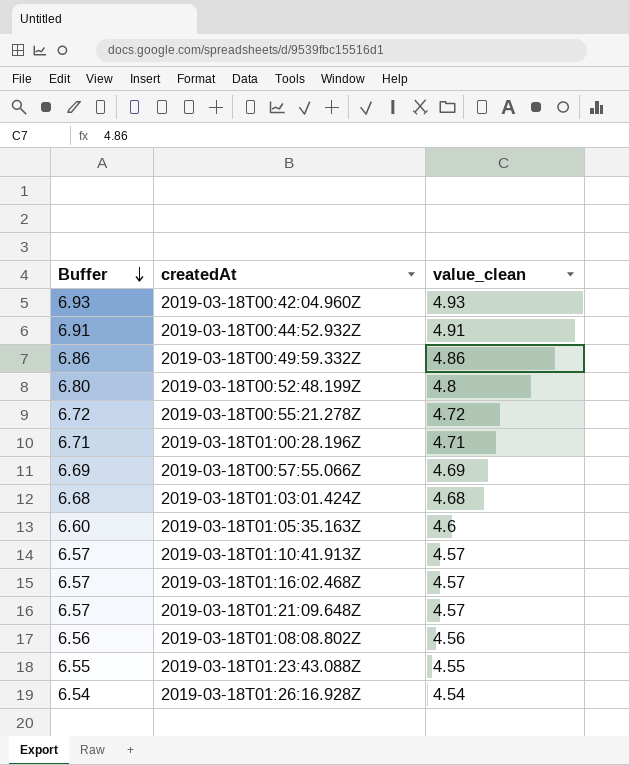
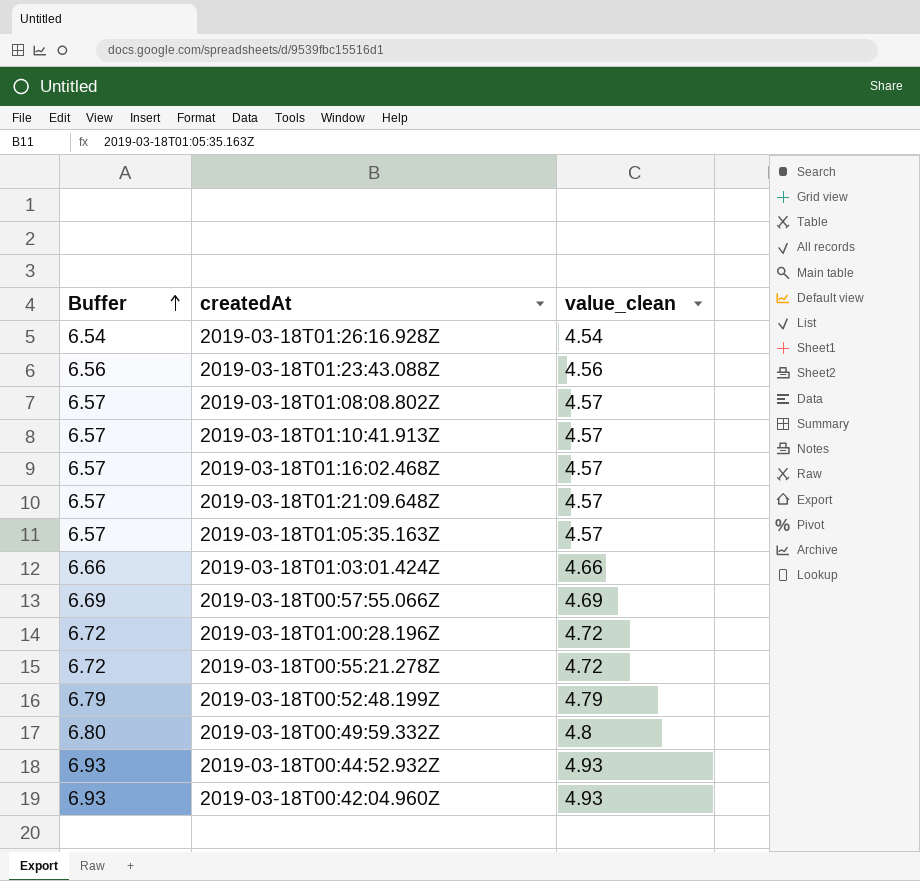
row order: Buffer descending -> Buffer ascending
2019-03-18T01:23:43.088Z | Buffer: 6.55 -> 6.56
2019-03-18T01:23:43.088Z | value_clean: 4.55 -> 4.56
2019-03-18T01:08:08.802Z | Buffer: 6.56 -> 6.57
2019-03-18T01:08:08.802Z | value_clean: 4.56 -> 4.57
2019-03-18T01:05:35.163Z | Buffer: 6.60 -> 6.57
2019-03-18T01:05:35.163Z | value_clean: 4.6 -> 4.57
2019-03-18T01:03:01.424Z | Buffer: 6.68 -> 6.66
2019-03-18T01:03:01.424Z | value_clean: 4.68 -> 4.66
2019-03-18T01:00:28.196Z | Buffer: 6.71 -> 6.72
2019-03-18T01:00:28.196Z | value_clean: 4.71 -> 4.72
2019-03-18T00:52:48.199Z | Buffer: 6.80 -> 6.79
2019-03-18T00:52:48.199Z | value_clean: 4.8 -> 4.79
2019-03-18T00:49:59.332Z | Buffer: 6.86 -> 6.80
2019-03-18T00:49:59.332Z | value_clean: 4.86 -> 4.8
2019-03-18T00:44:52.932Z | Buffer: 6.91 -> 6.93
2019-03-18T00:44:52.932Z | value_clean: 4.91 -> 4.93

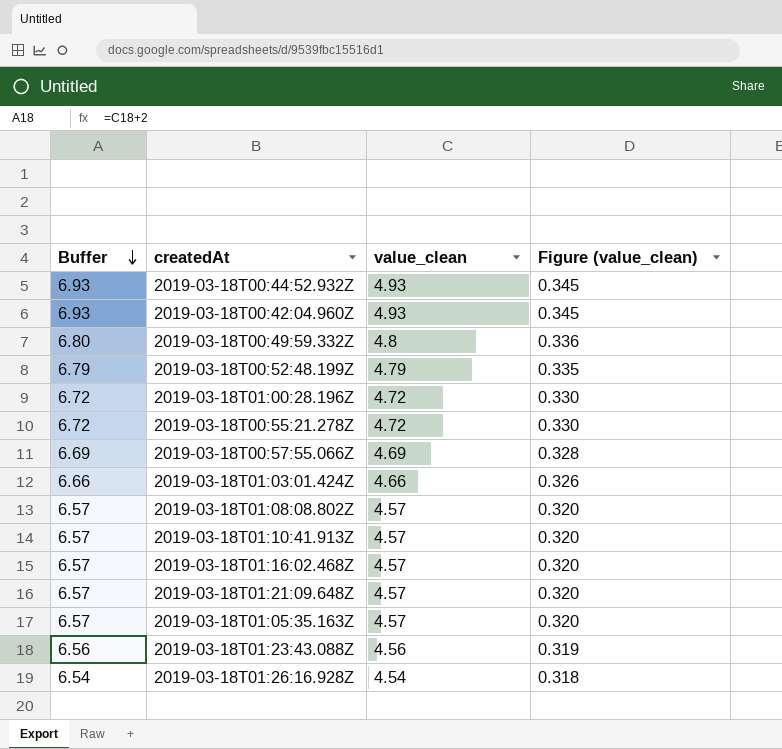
row order: Buffer ascending -> Buffer descending
column Figure (value_clean) | formula: none -> [value_clean] * 0.07

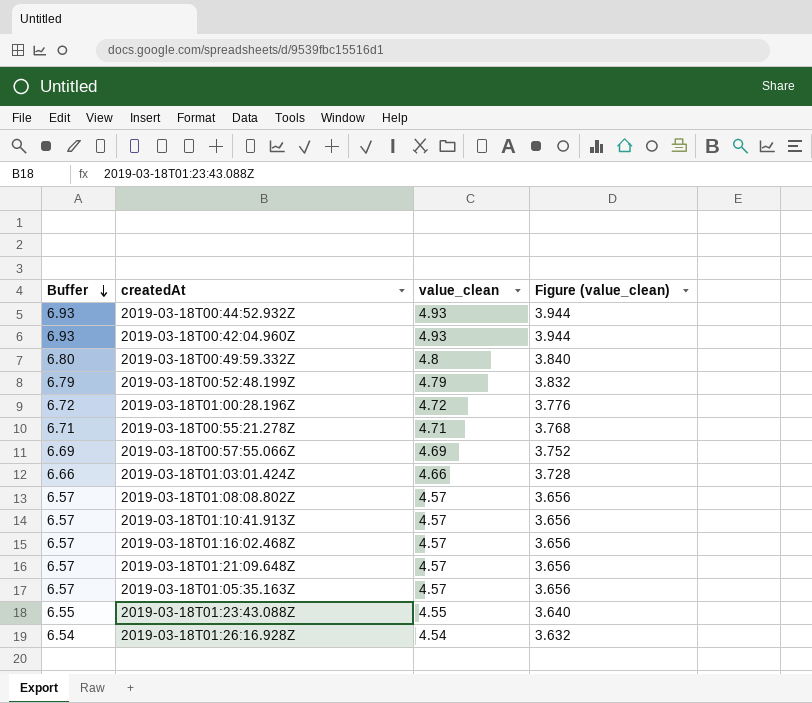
column Figure (value_clean) | formula: [value_clean] * 0.07 -> [value_clean] * 0.8
2019-03-18T00:55:21.278Z | Buffer: 6.72 -> 6.71
2019-03-18T00:55:21.278Z | value_clean: 4.72 -> 4.71
2019-03-18T01:23:43.088Z | Buffer: 6.56 -> 6.55
2019-03-18T01:23:43.088Z | value_clean: 4.56 -> 4.55

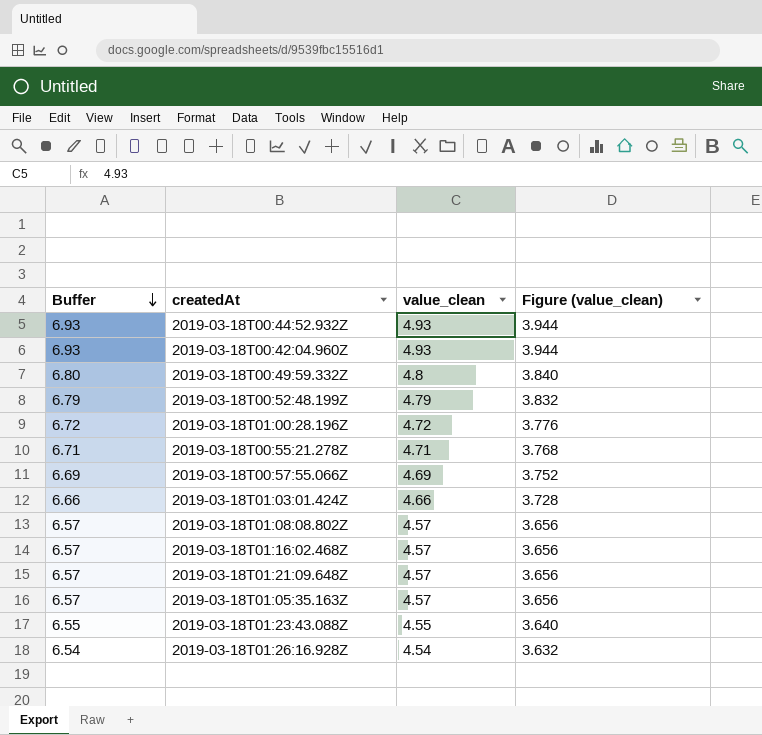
row 2019-03-18T01:10:41.913Z: 6.57 | 4.57 | 3.656 -> none

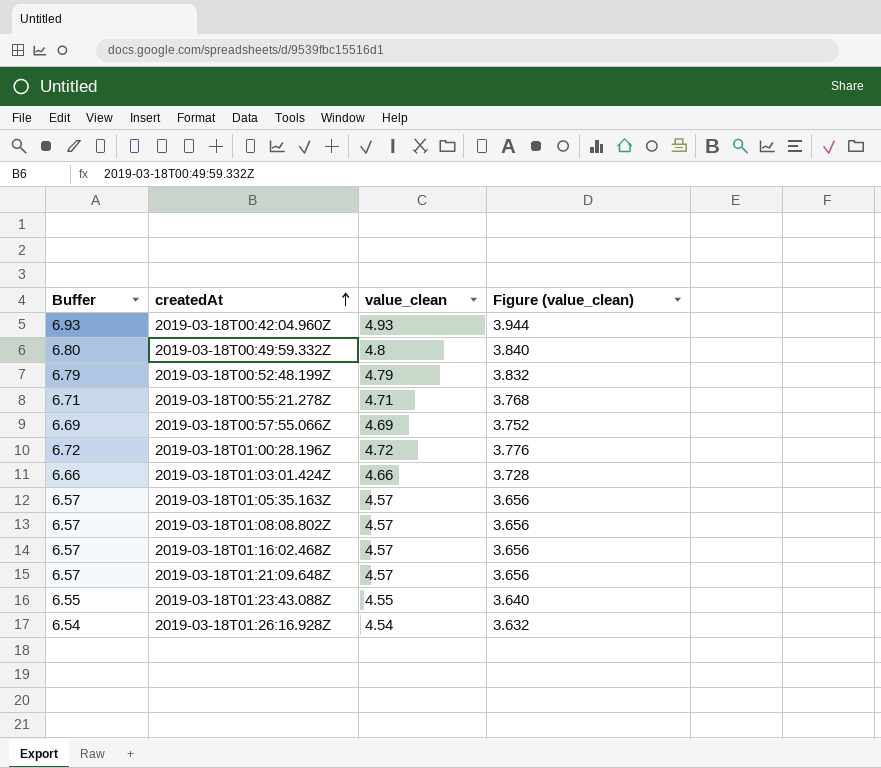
row order: Buffer descending -> createdAt ascending
row 2019-03-18T00:44:52.932Z: 6.93 | 4.93 | 3.944 -> none

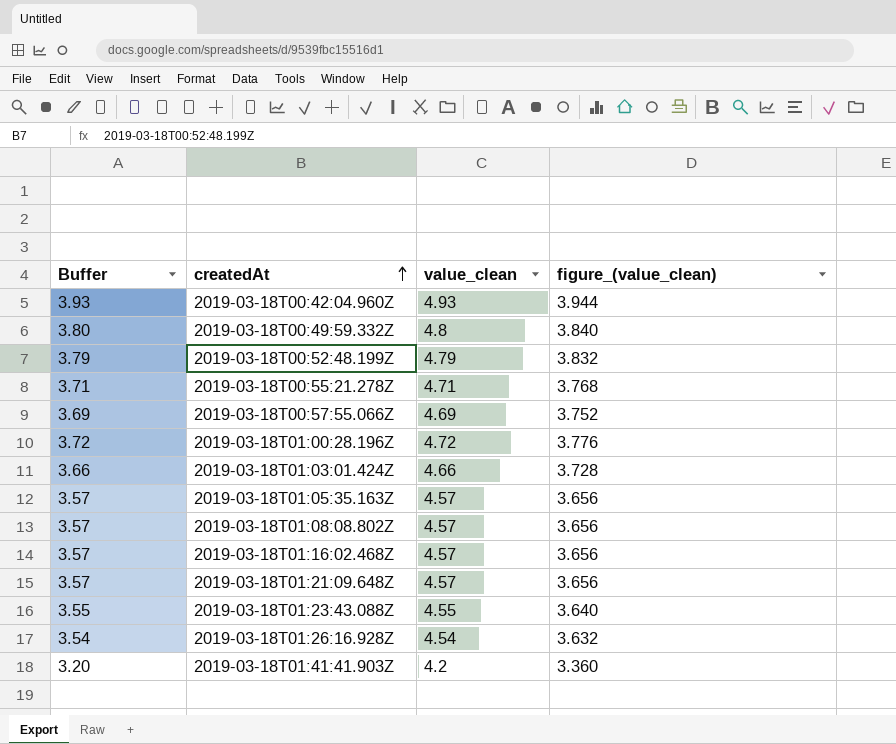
column Buffer | formula: [value_clean] + 2 -> [value_clean] - 1
column name: Figure (value_clean) -> figure_(value_clean)
row 2019-03-18T01:41:41.903Z: none -> 3.20 | 4.2 | 3.360

